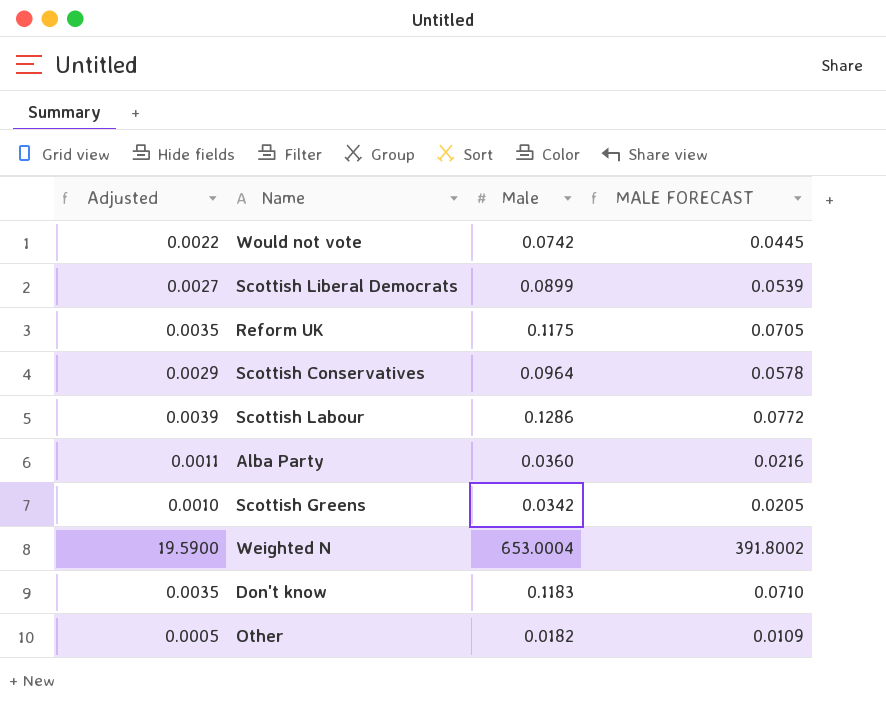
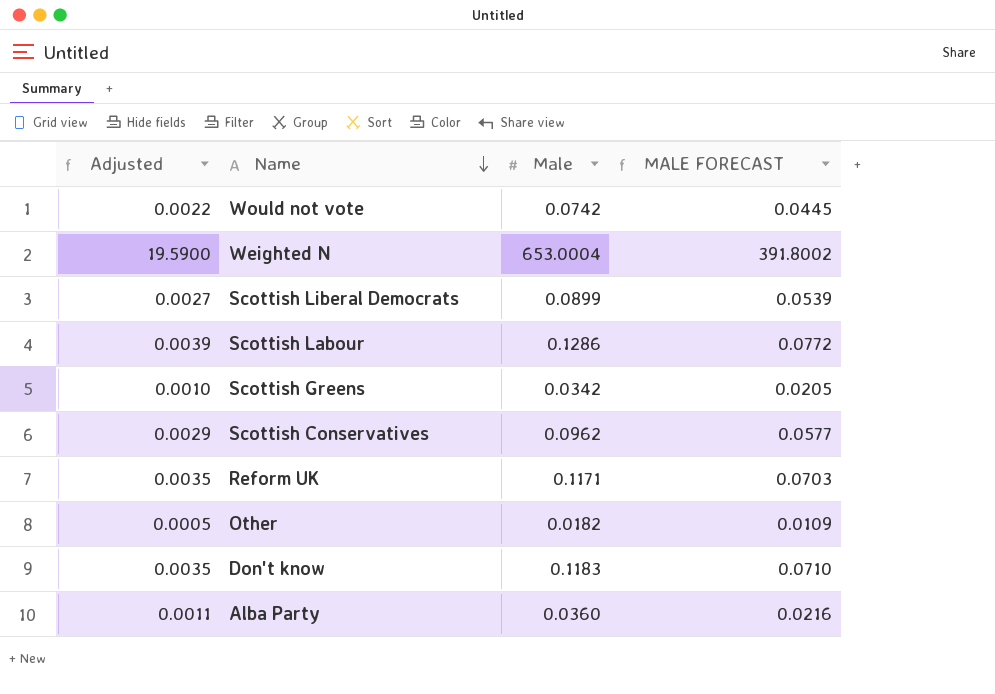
row order: none -> Name descending
Scottish Conservatives | Male: 0.0964 -> 0.0962
Scottish Conservatives | MALE FORECAST: 0.0578 -> 0.0577
Reform UK | Male: 0.1175 -> 0.1171
Reform UK | MALE FORECAST: 0.0705 -> 0.0703

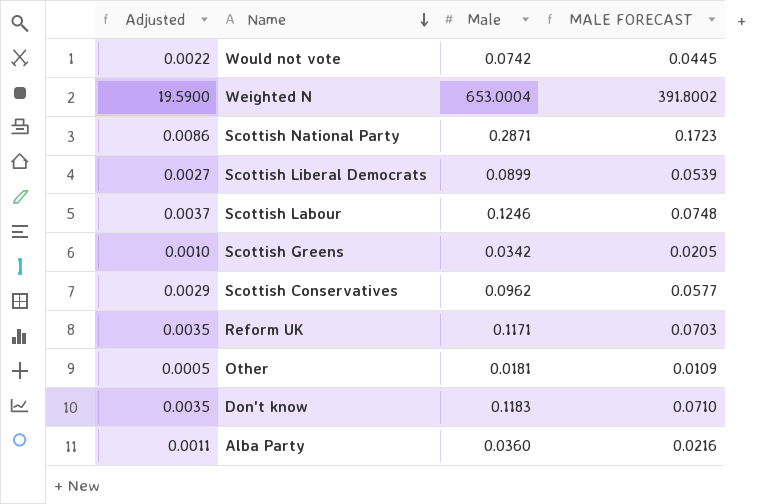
row Scottish National Party: none -> 0.0086 | 0.2871 | 0.1723
Scottish Labour | Adjusted: 0.0039 -> 0.0037
Scottish Labour | Male: 0.1286 -> 0.1246
Scottish Labour | MALE FORECAST: 0.0772 -> 0.0748
Other | Male: 0.0182 -> 0.0181

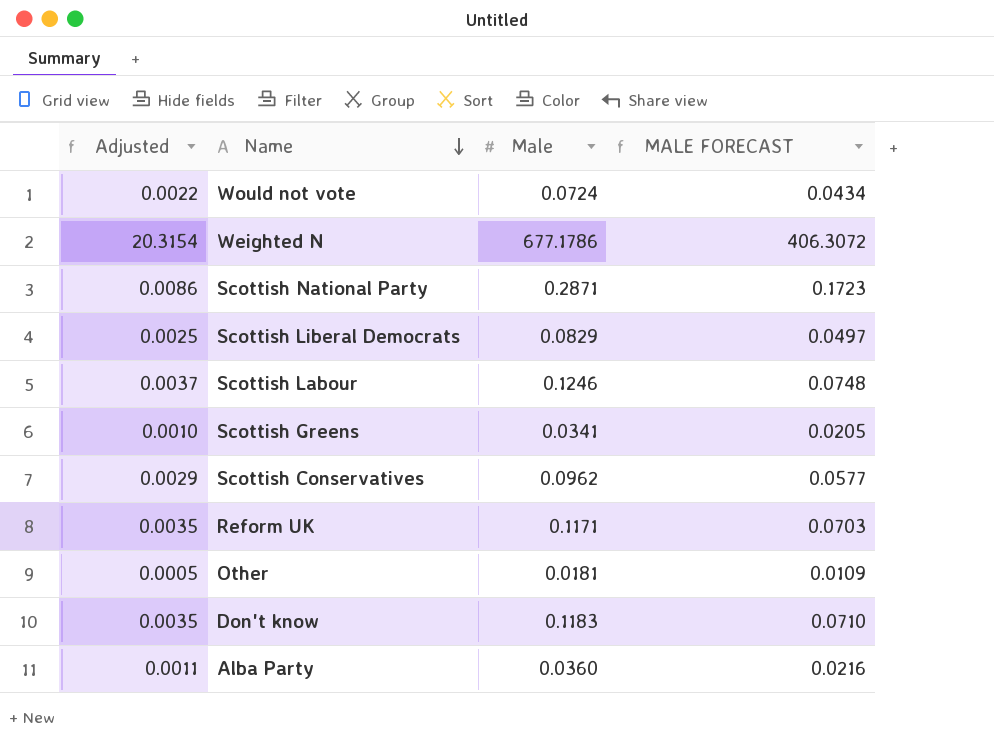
Would not vote | Male: 0.0742 -> 0.0724
Would not vote | MALE FORECAST: 0.0445 -> 0.0434
Weighted N | Adjusted: 19.5900 -> 20.3154
Weighted N | Male: 653.0004 -> 677.1786
Weighted N | MALE FORECAST: 391.8002 -> 406.3072
Scottish Liberal Democrats | Adjusted: 0.0027 -> 0.0025
Scottish Liberal Democrats | Male: 0.0899 -> 0.0829
Scottish Liberal Democrats | MALE FORECAST: 0.0539 -> 0.0497
Scottish Greens | Male: 0.0342 -> 0.0341

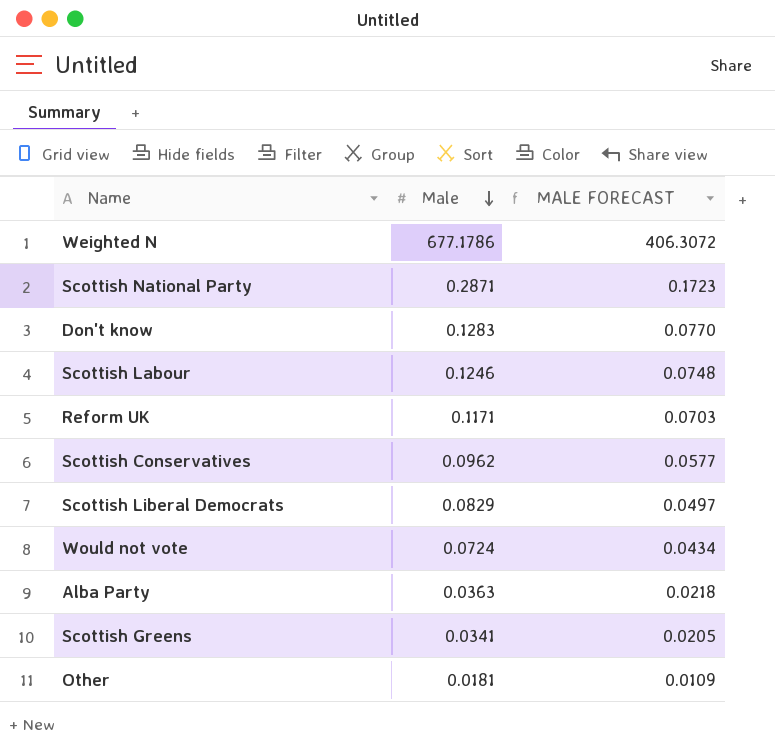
row order: Name descending -> Male descending
column Adjusted | formula: [Male] * 0.03 -> none
Don't know | Male: 0.1183 -> 0.1283
Don't know | MALE FORECAST: 0.0710 -> 0.0770
Alba Party | Male: 0.0360 -> 0.0363
Alba Party | MALE FORECAST: 0.0216 -> 0.0218

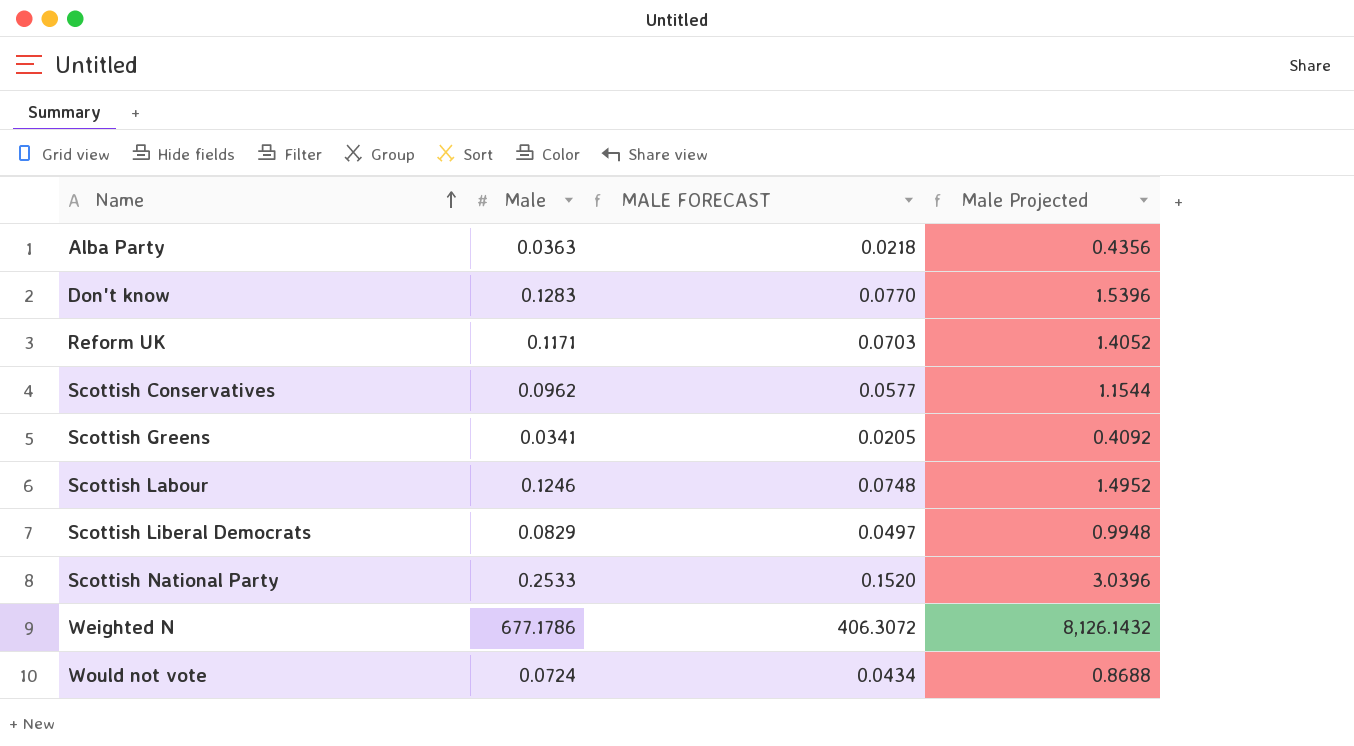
row order: Male descending -> Name ascending
column Male Projected | formula: none -> [Male] * 12
row Other: 0.0181 | 0.0109 -> none
Scottish National Party | Male: 0.2871 -> 0.2533
Scottish National Party | MALE FORECAST: 0.1723 -> 0.1520

